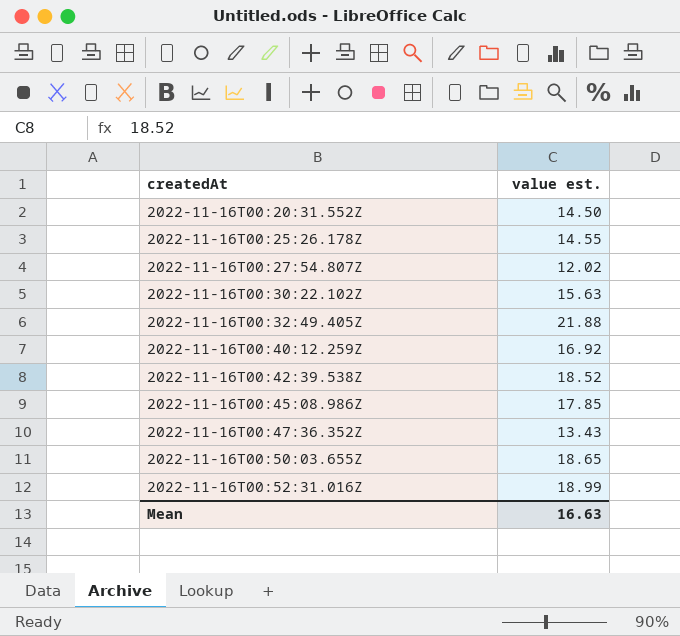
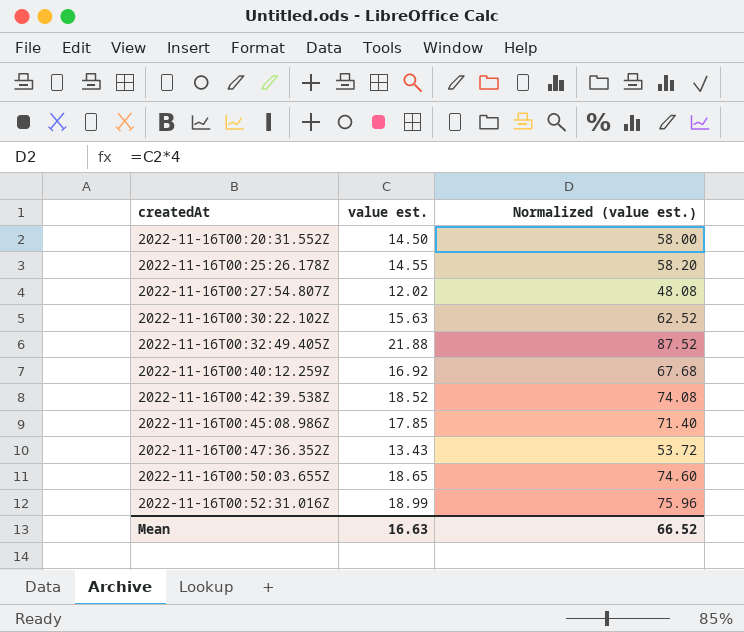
column Normalized (value est.) | formula: none -> [value est.] * 4

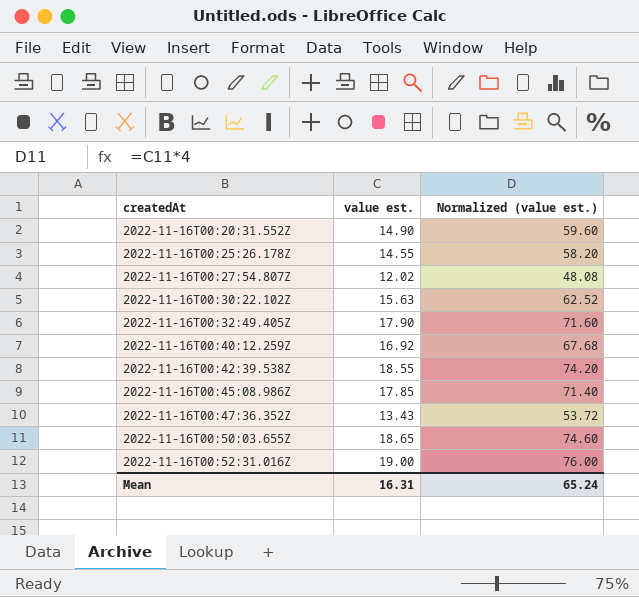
2022-11-16T00:20:31.552Z | value est.: 14.50 -> 14.90
2022-11-16T00:20:31.552Z | Normalized (value est.): 58.00 -> 59.60
2022-11-16T00:32:49.405Z | value est.: 21.88 -> 17.90
2022-11-16T00:32:49.405Z | Normalized (value est.): 87.52 -> 71.60
2022-11-16T00:42:39.538Z | value est.: 18.52 -> 18.55
2022-11-16T00:42:39.538Z | Normalized (value est.): 74.08 -> 74.20
2022-11-16T00:52:31.016Z | value est.: 18.99 -> 19.00
2022-11-16T00:52:31.016Z | Normalized (value est.): 75.96 -> 76.00
Mean | value est.: 16.63 -> 16.31
Mean | Normalized (value est.): 66.52 -> 65.24

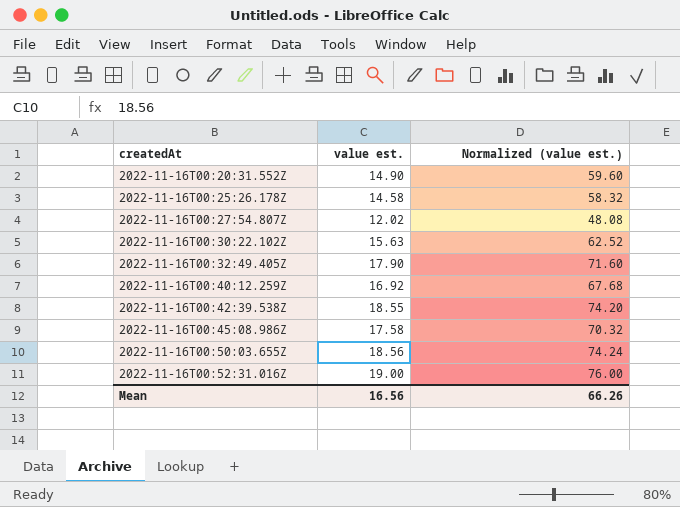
row 2022-11-16T00:47:36.352Z: 13.43 | 53.72 -> none
2022-11-16T00:25:26.178Z | value est.: 14.55 -> 14.58
2022-11-16T00:25:26.178Z | Normalized (value est.): 58.20 -> 58.32
2022-11-16T00:45:08.986Z | value est.: 17.85 -> 17.58
2022-11-16T00:45:08.986Z | Normalized (value est.): 71.40 -> 70.32
2022-11-16T00:50:03.655Z | value est.: 18.65 -> 18.56
2022-11-16T00:50:03.655Z | Normalized (value est.): 74.60 -> 74.24
Mean | value est.: 16.31 -> 16.56
Mean | Normalized (value est.): 65.24 -> 66.26

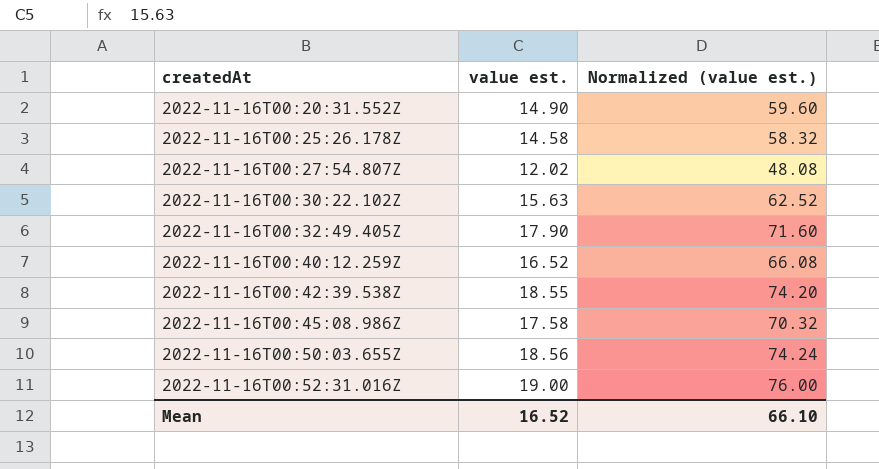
2022-11-16T00:40:12.259Z | value est.: 16.92 -> 16.52
2022-11-16T00:40:12.259Z | Normalized (value est.): 67.68 -> 66.08
Mean | value est.: 16.56 -> 16.52
Mean | Normalized (value est.): 66.26 -> 66.10

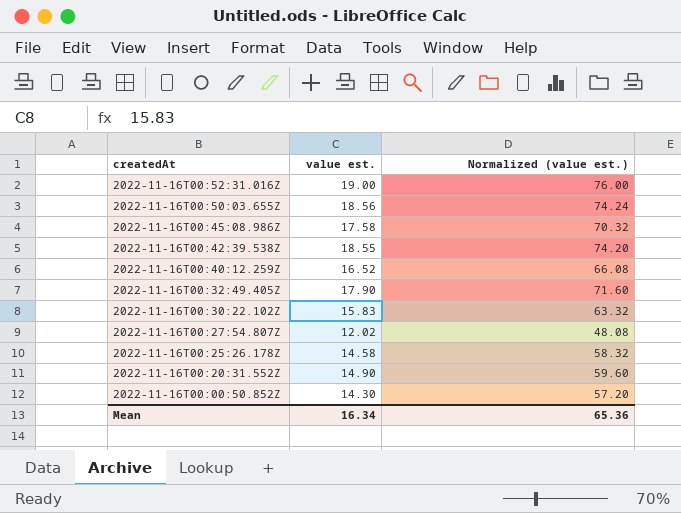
row order: createdAt ascending -> createdAt descending
2022-11-16T00:30:22.102Z | value est.: 15.63 -> 15.83
2022-11-16T00:30:22.102Z | Normalized (value est.): 62.52 -> 63.32
row 2022-11-16T00:00:50.852Z: none -> 14.30 | 57.20
Mean | value est.: 16.52 -> 16.34
Mean | Normalized (value est.): 66.10 -> 65.36

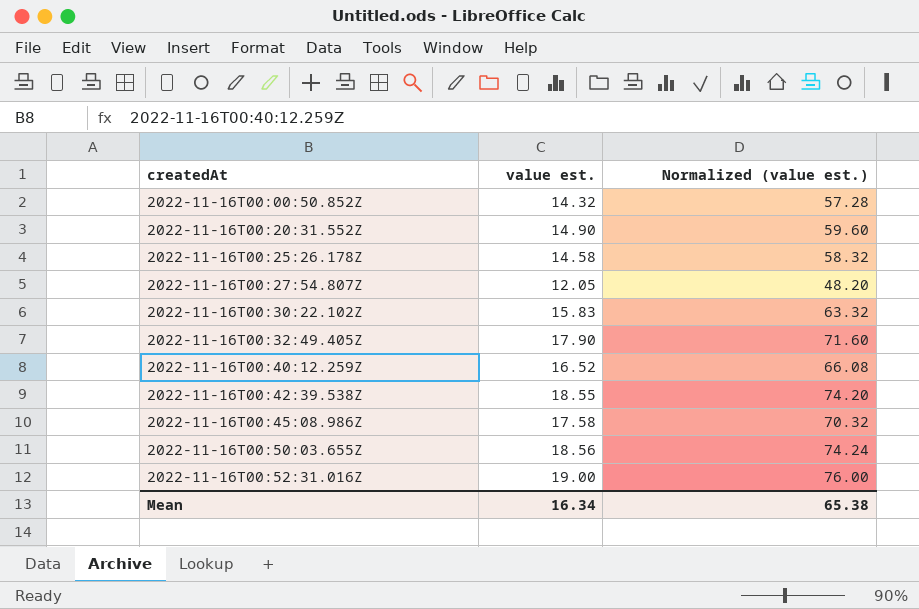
row order: createdAt descending -> createdAt ascending
2022-11-16T00:00:50.852Z | value est.: 14.30 -> 14.32
2022-11-16T00:00:50.852Z | Normalized (value est.): 57.20 -> 57.28
2022-11-16T00:27:54.807Z | value est.: 12.02 -> 12.05
2022-11-16T00:27:54.807Z | Normalized (value est.): 48.08 -> 48.20
Mean | Normalized (value est.): 65.36 -> 65.38

